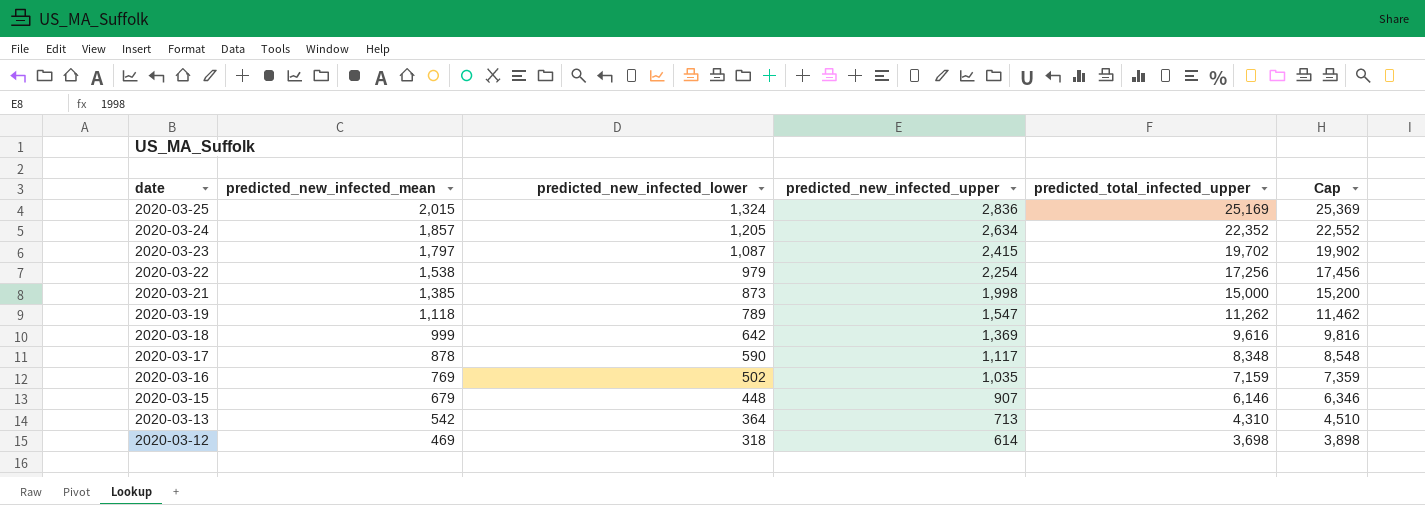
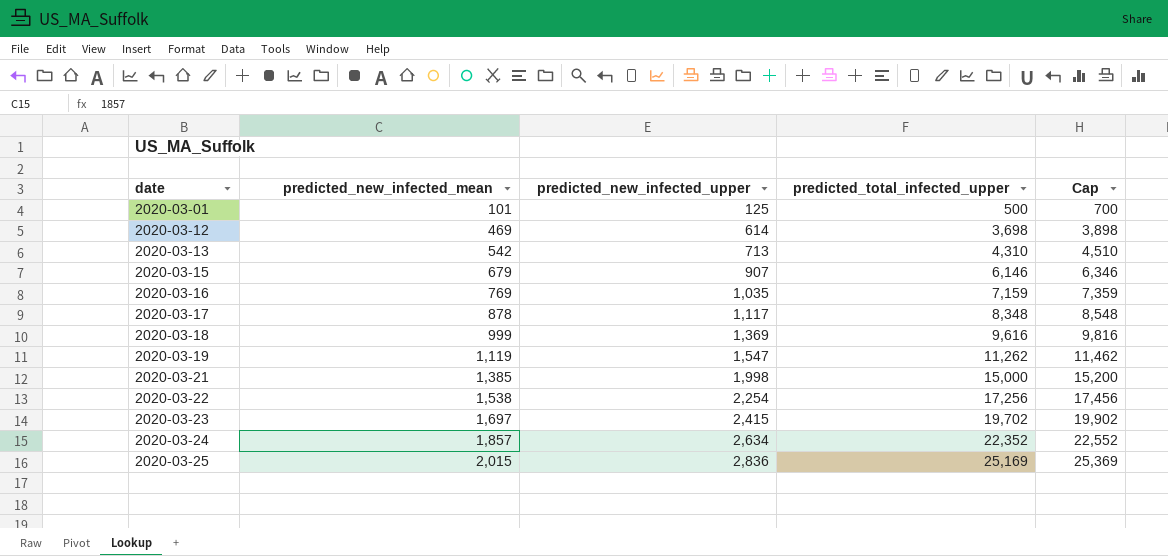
row order: date descending -> date ascending
column predicted_new_infected_lower | position: 3 -> none
row 2020-03-01: none -> 101 | 125 | 500 | 700
2020-03-19 | predicted_new_infected_mean: 1,118 -> 1,119
2020-03-23 | predicted_new_infected_mean: 1,797 -> 1,697

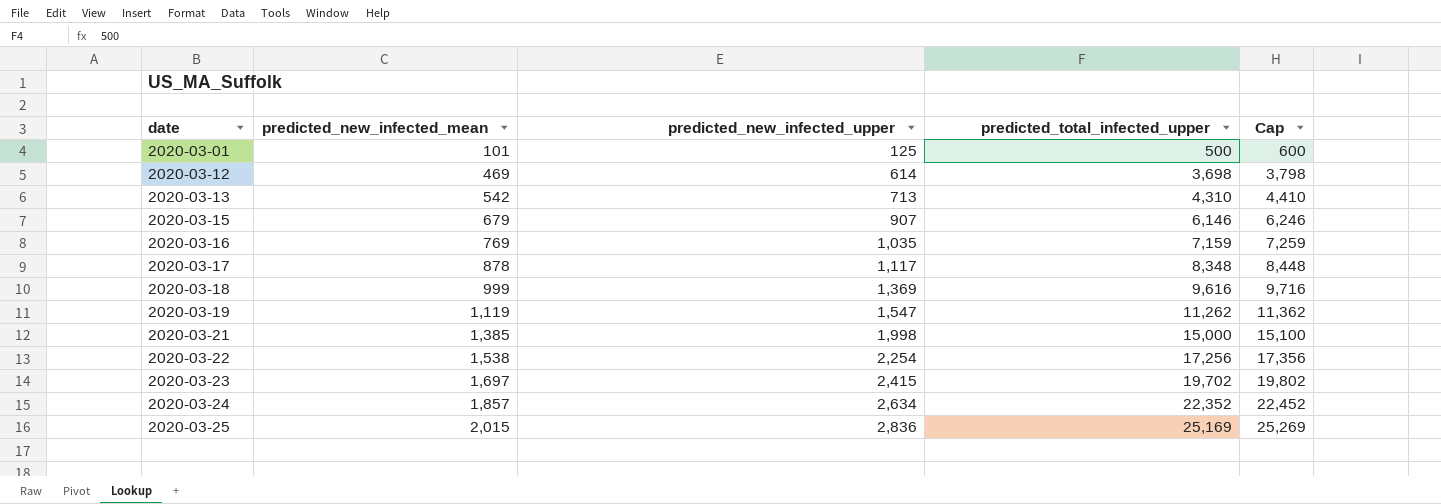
column Cap | formula: [predicted_total_infected_upper] + 200 -> [predicted_total_infected_upper] + 100

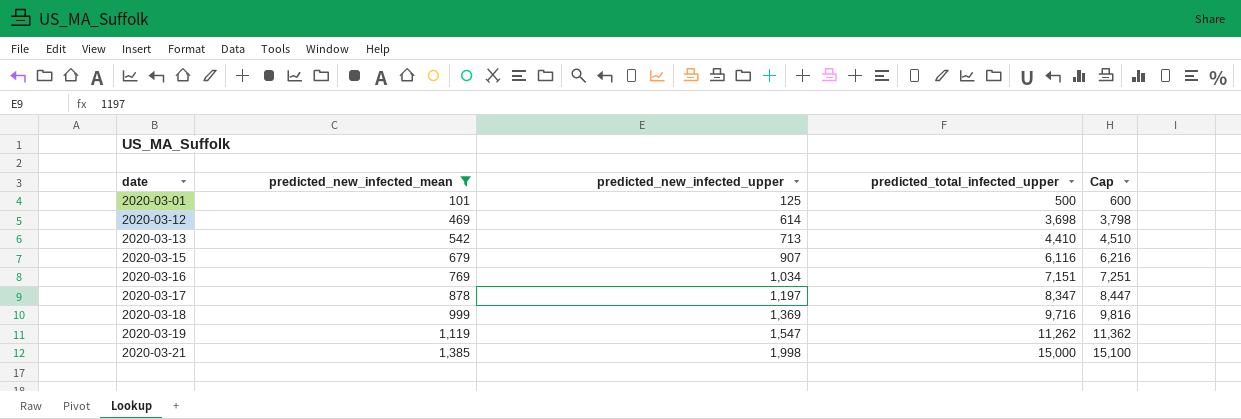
filter: none -> predicted_new_infected_mean <= 1,385
2020-03-13 | predicted_total_infected_upper: 4,310 -> 4,410
2020-03-13 | Cap: 4,410 -> 4,510
2020-03-15 | predicted_total_infected_upper: 6,146 -> 6,116
2020-03-15 | Cap: 6,246 -> 6,216
2020-03-16 | predicted_new_infected_upper: 1,035 -> 1,034
2020-03-16 | predicted_total_infected_upper: 7,159 -> 7,151
2020-03-16 | Cap: 7,259 -> 7,251
2020-03-17 | predicted_new_infected_upper: 1,117 -> 1,197
2020-03-17 | predicted_total_infected_upper: 8,348 -> 8,347
2020-03-17 | Cap: 8,448 -> 8,447
2020-03-18 | predicted_total_infected_upper: 9,616 -> 9,716
2020-03-18 | Cap: 9,716 -> 9,816

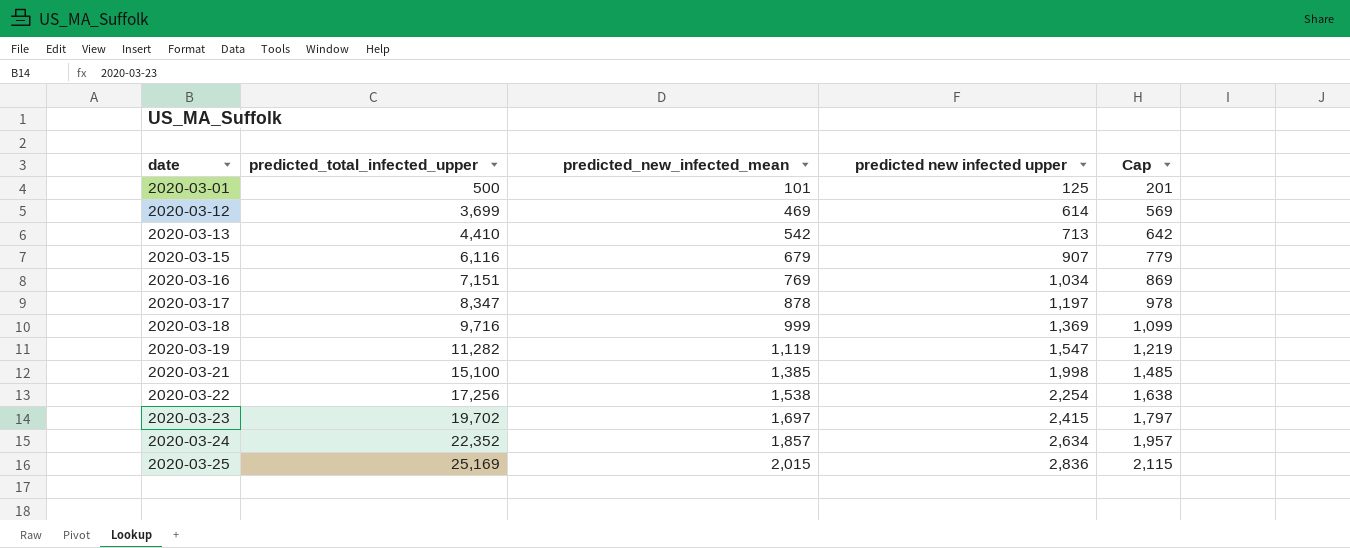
filter: predicted_new_infected_mean <= 1,385 -> none
column predicted_total_infected_upper | position: 4 -> 2
column name: predicted_new_infected_upper -> predicted new infected upper
column Cap | formula: [predicted_total_infected_upper] + 100 -> [predicted_new_infected_mean] + 100
2020-03-12 | predicted_total_infected_upper: 3,698 -> 3,699
2020-03-19 | predicted_total_infected_upper: 11,262 -> 11,282
2020-03-21 | predicted_total_infected_upper: 15,000 -> 15,100

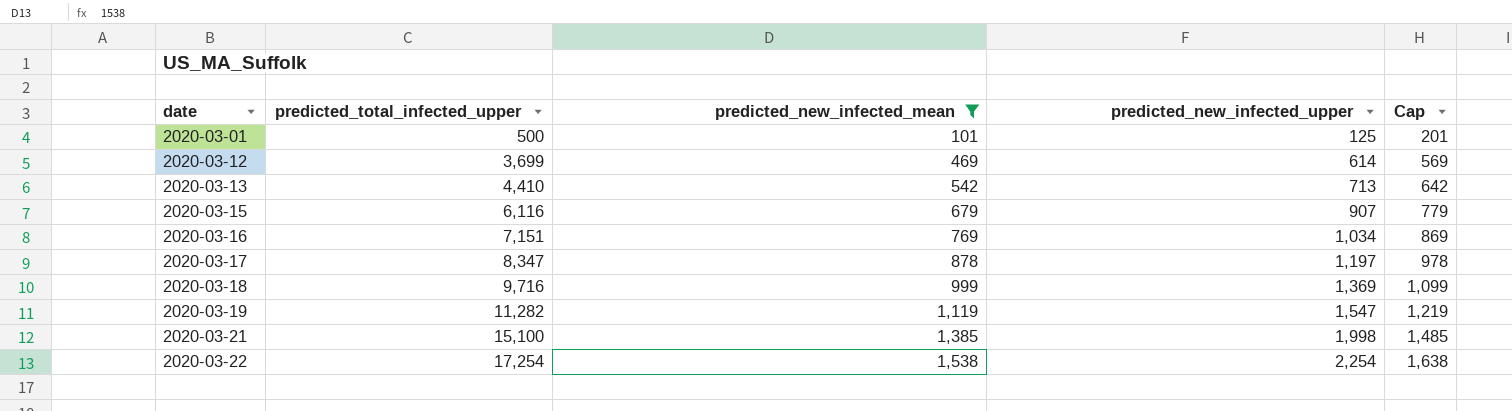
filter: none -> predicted_new_infected_mean <= 1,538
column name: predicted new infected upper -> predicted_new_infected_upper
2020-03-22 | predicted_total_infected_upper: 17,256 -> 17,254

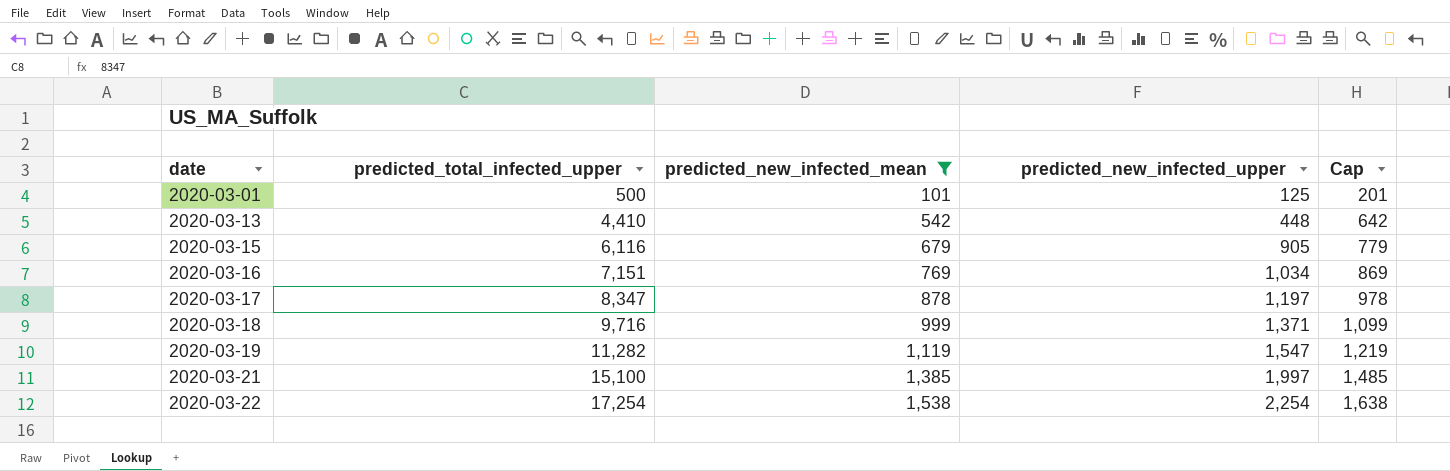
row 2020-03-12: 3,699 | 469 | 614 | 569 -> none
2020-03-13 | predicted_new_infected_upper: 713 -> 448
2020-03-15 | predicted_new_infected_upper: 907 -> 905
2020-03-18 | predicted_new_infected_upper: 1,369 -> 1,371
2020-03-21 | predicted_new_infected_upper: 1,998 -> 1,997

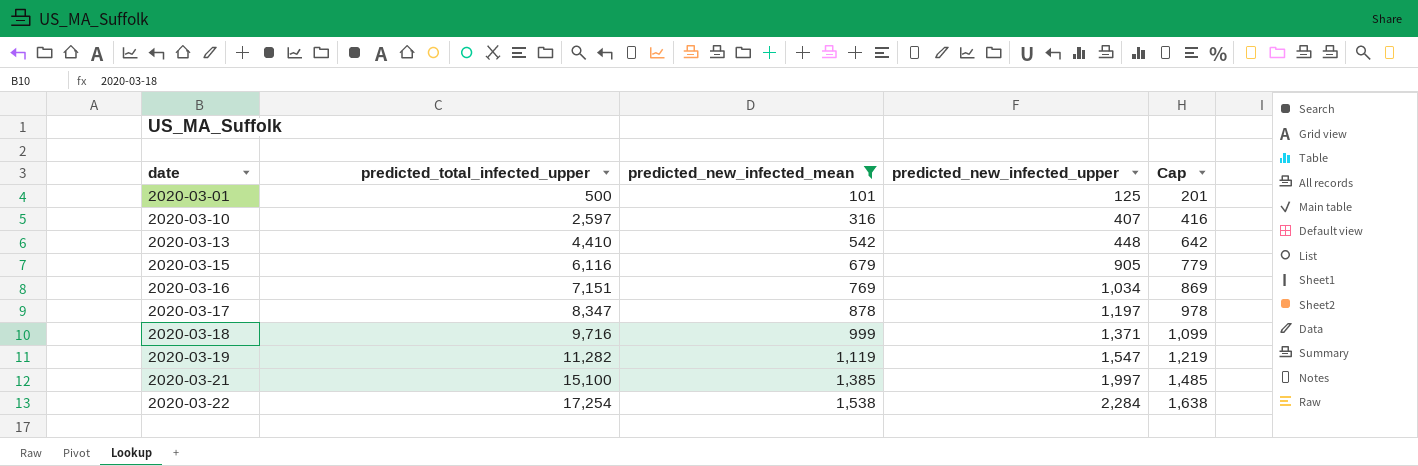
row 2020-03-10: none -> 2,597 | 316 | 407 | 416
2020-03-22 | predicted_new_infected_upper: 2,254 -> 2,284

